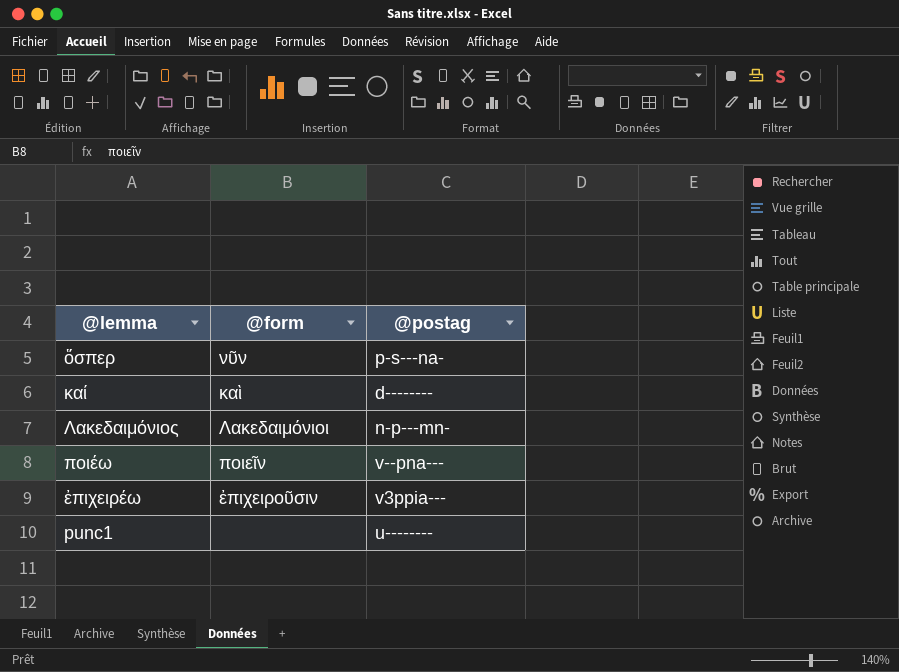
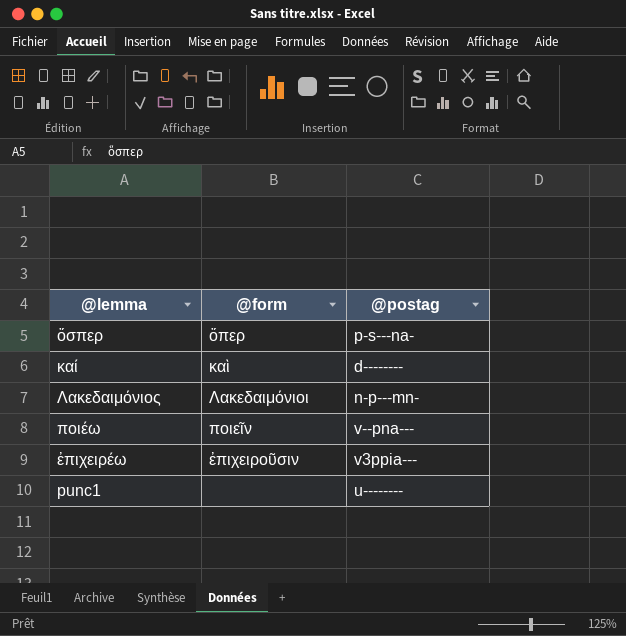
ὅσπερ | @form: νῦν -> ὅπερ

